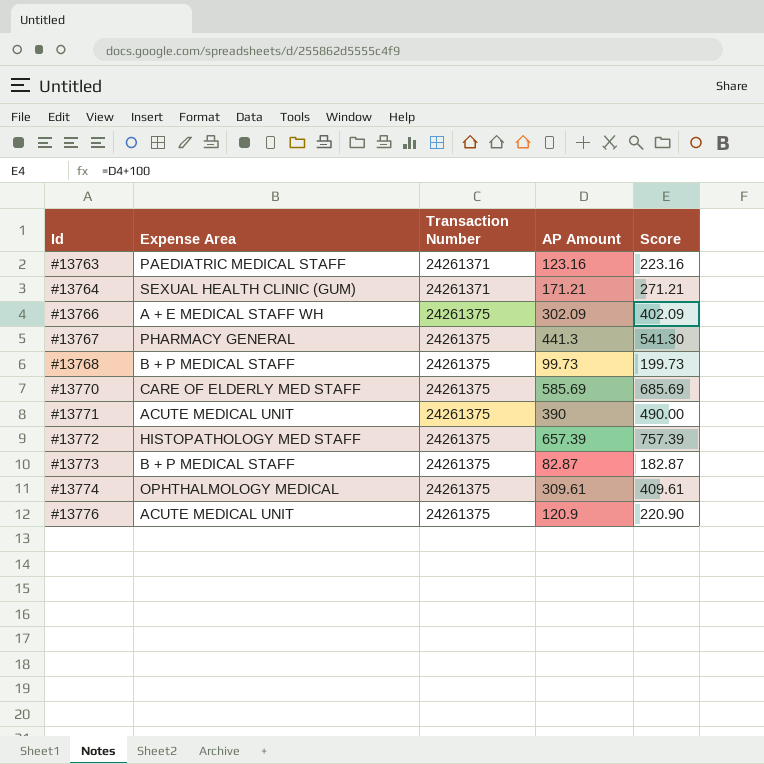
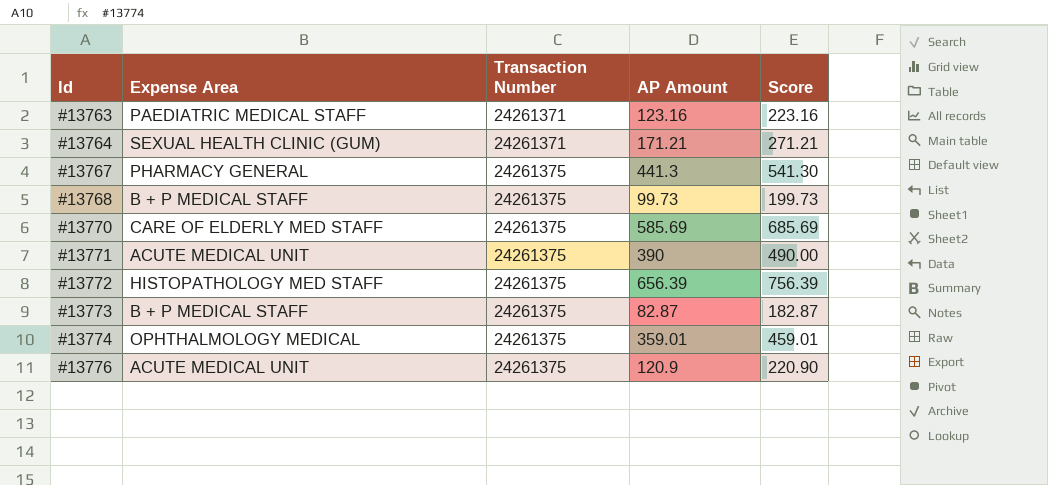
row #13766: A + E MEDICAL STAFF WH | 24261375 | 302.09 | 402.09 -> none
#13772 | AP Amount: 657.39 -> 656.39
#13772 | Score: 757.39 -> 756.39
#13774 | AP Amount: 309.61 -> 359.01
#13774 | Score: 409.61 -> 459.01

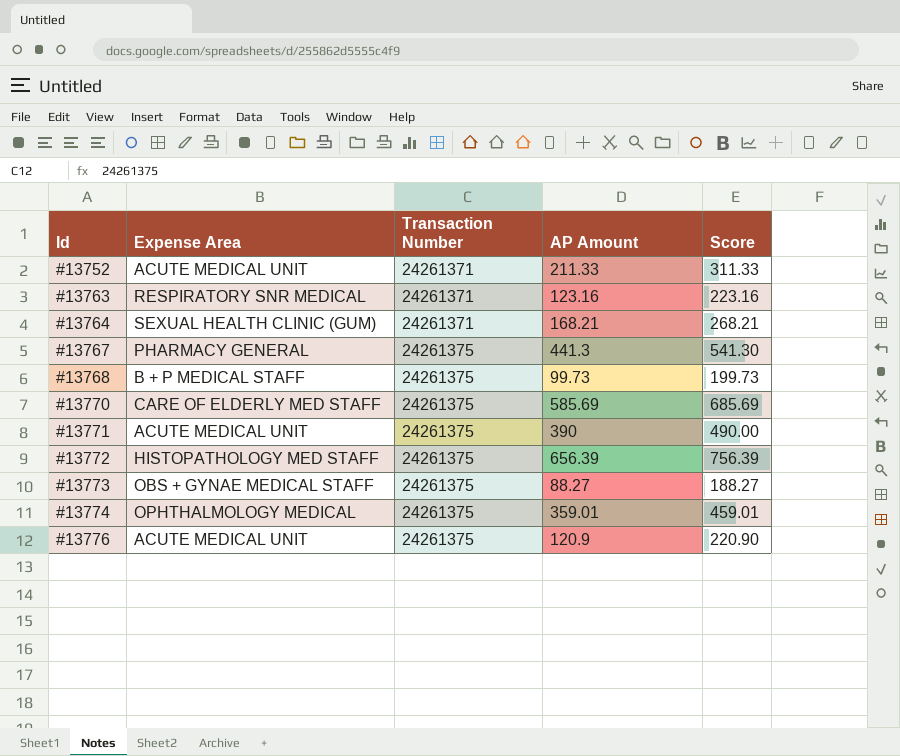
row #13752: none -> ACUTE MEDICAL UNIT | 24261371 | 211.33 | 311.33
#13763 | Expense Area: PAEDIATRIC MEDICAL STAFF -> RESPIRATORY SNR MEDICAL
#13764 | AP Amount: 171.21 -> 168.21
#13764 | Score: 271.21 -> 268.21
#13773 | Expense Area: B + P MEDICAL STAFF -> OBS + GYNAE MEDICAL STAFF
#13773 | AP Amount: 82.87 -> 88.27
#13773 | Score: 182.87 -> 188.27

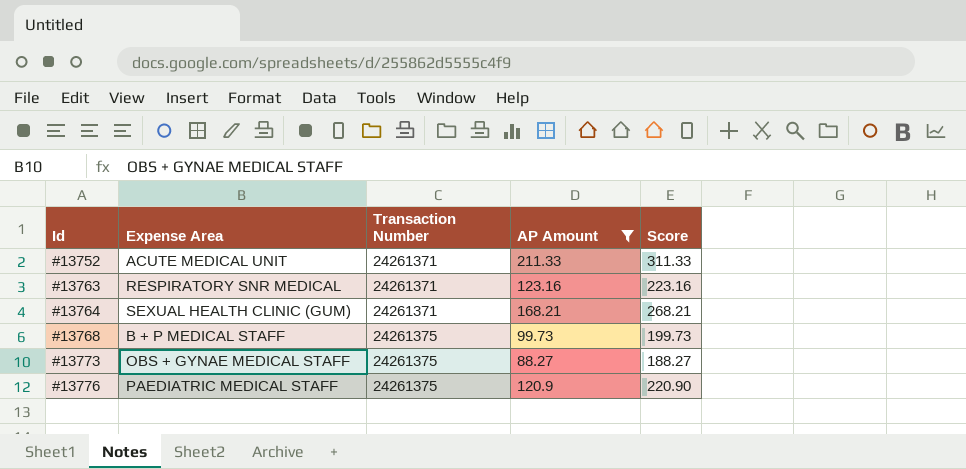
filter: none -> AP Amount <= 211.33
#13776 | Expense Area: ACUTE MEDICAL UNIT -> PAEDIATRIC MEDICAL STAFF

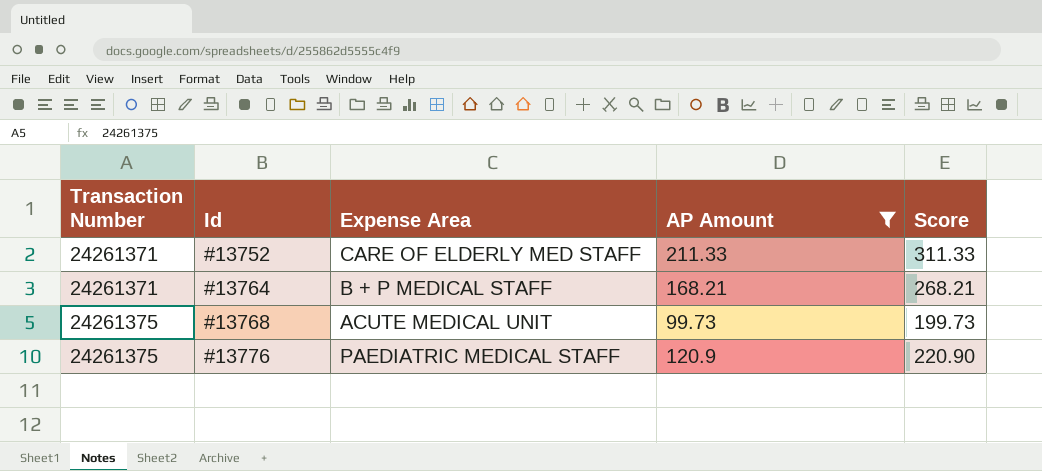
column Transaction Number | position: 3 -> 1
row #13763: RESPIRATORY SNR MEDICAL | 24261371 | 123.16 | 223.16 -> none
row #13773: OBS + GYNAE MEDICAL STAFF | 24261375 | 88.27 | 188.27 -> none
#13752 | Expense Area: ACUTE MEDICAL UNIT -> CARE OF ELDERLY MED STAFF
#13764 | Expense Area: SEXUAL HEALTH CLINIC (GUM) -> B + P MEDICAL STAFF
#13768 | Expense Area: B + P MEDICAL STAFF -> ACUTE MEDICAL UNIT

